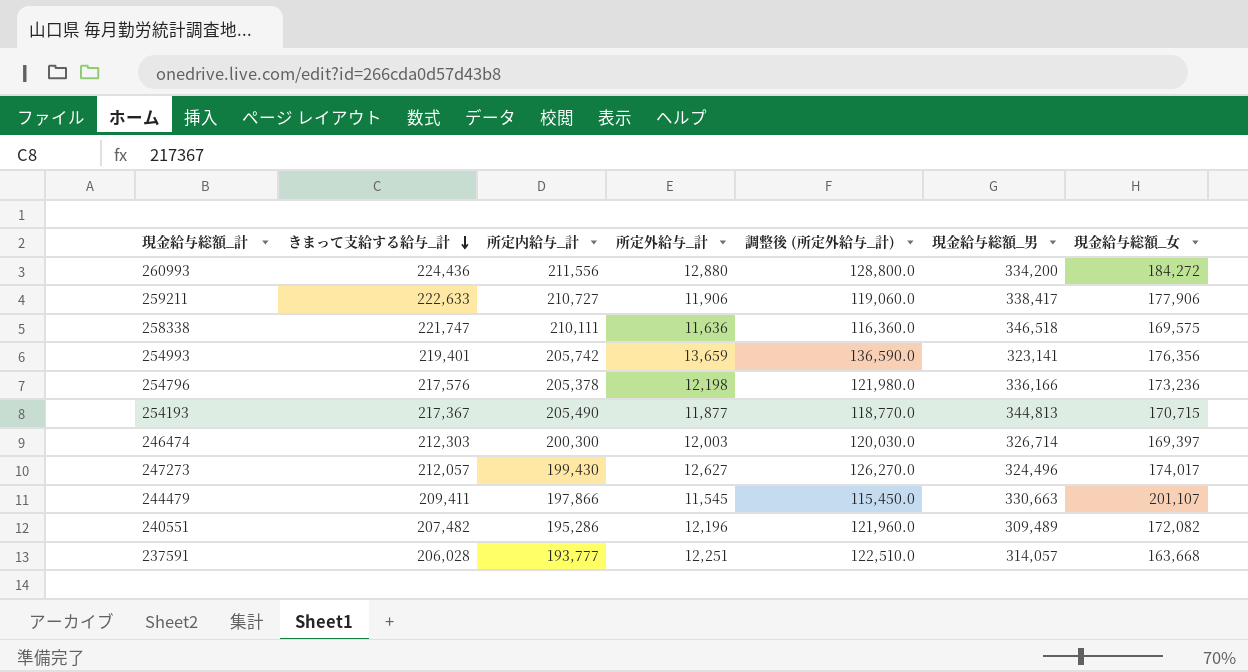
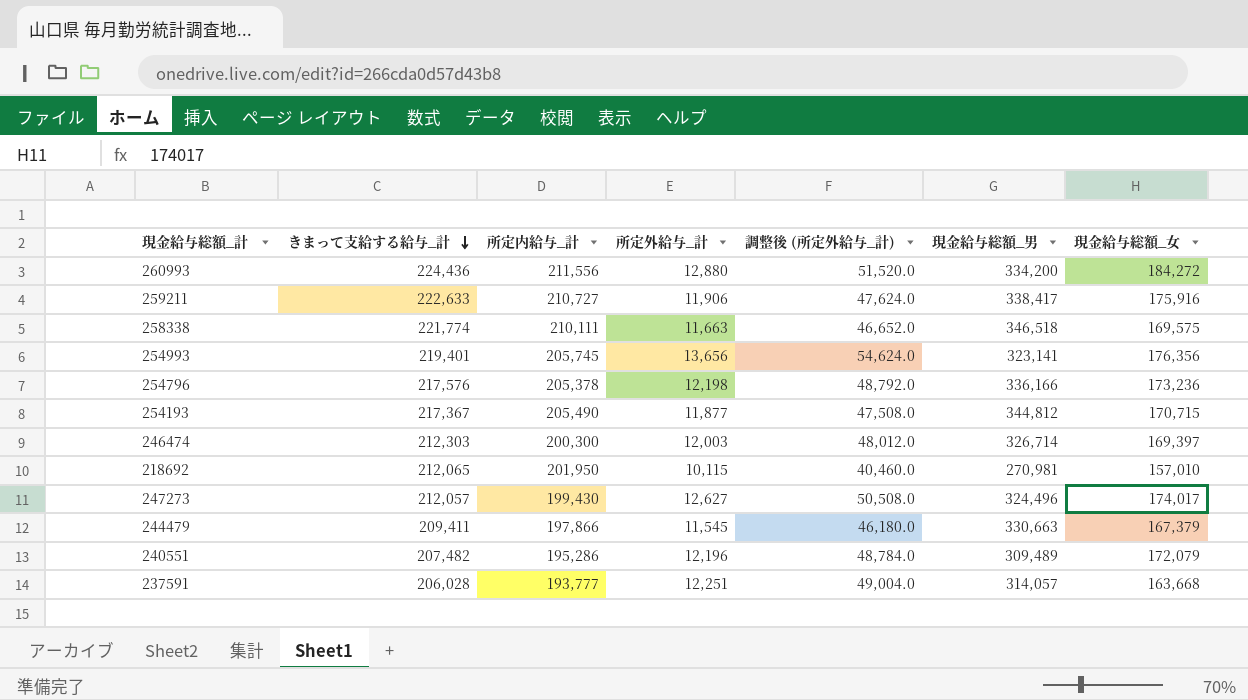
column 調整後 (所定外給与_計) | formula: [所定外給与_計] * 10 -> [所定外給与_計] * 4
259211 | 現金給与総額_女: 177,906 -> 175,916
258338 | きまって支給する給与_計: 221,747 -> 221,774
258338 | 所定外給与_計: 11,636 -> 11,663
254993 | 所定内給与_計: 205,742 -> 205,745
254993 | 所定外給与_計: 13,659 -> 13,656
254193 | 現金給与総額_男: 344,813 -> 344,812
row 218692: none -> 212,065 | 201,950 | 10,115 | 40,460.0 | 270,981 | 157,010
244479 | 現金給与総額_女: 201,107 -> 167,379
240551 | 現金給与総額_女: 172,082 -> 172,079

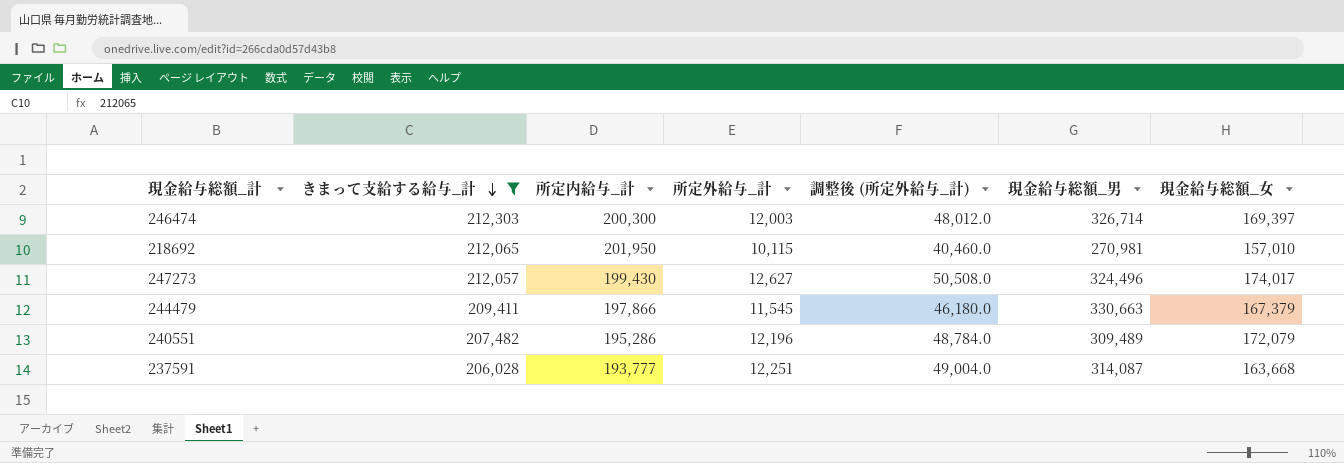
filter: none -> きまって支給する給与_計 <= 212,303
237591 | 現金給与総額_男: 314,057 -> 314,087

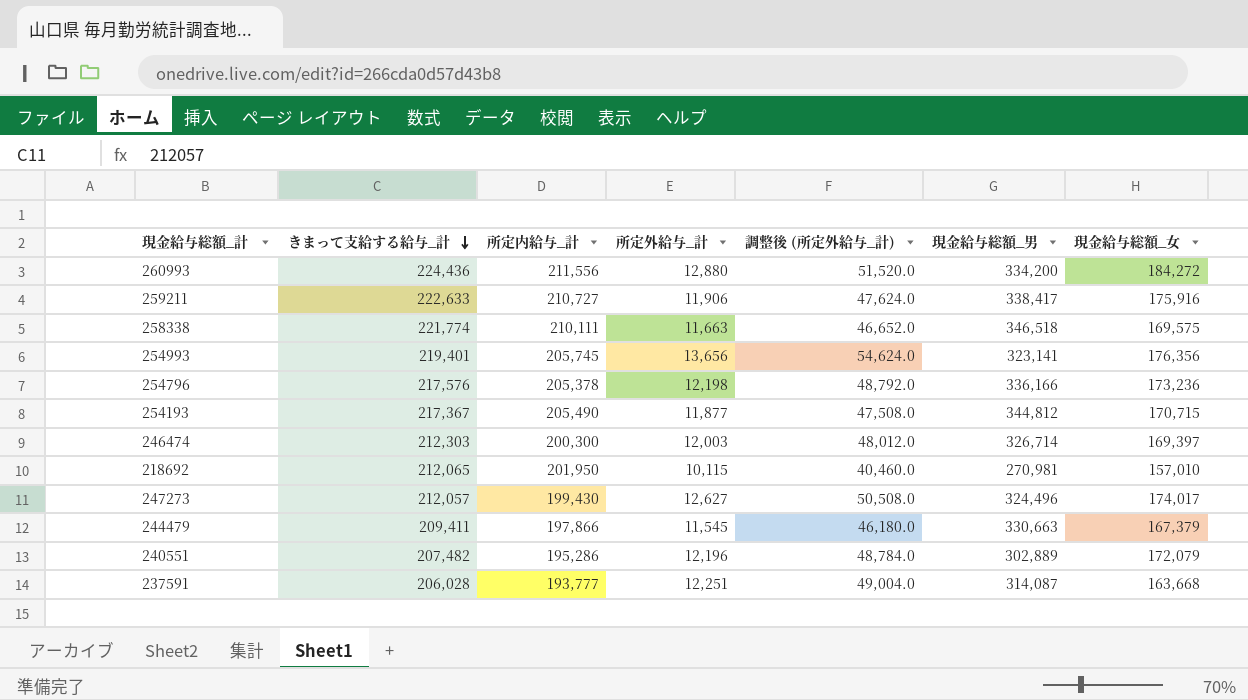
filter: きまって支給する給与_計 <= 212,303 -> none
240551 | 現金給与総額_男: 309,489 -> 302,889

